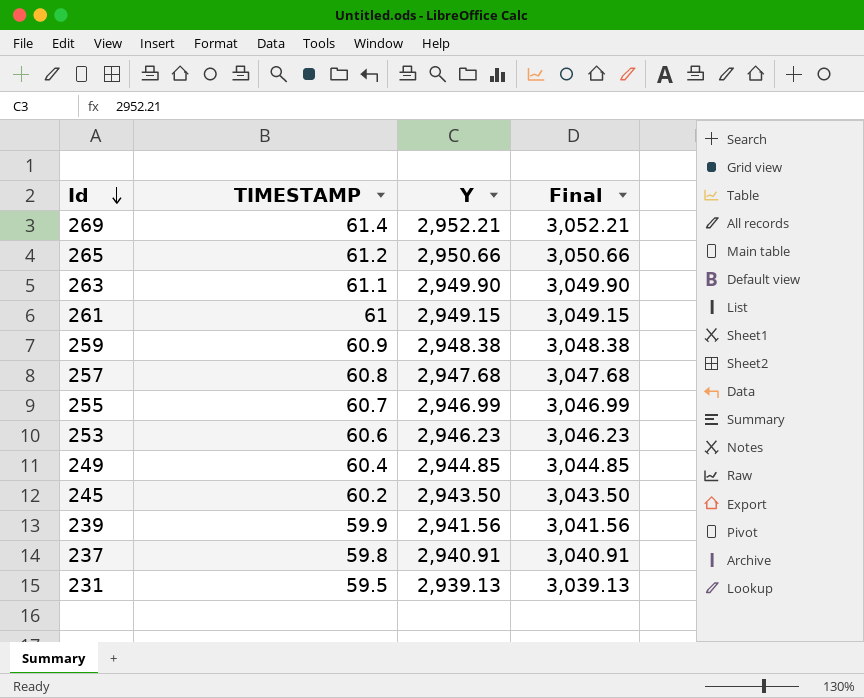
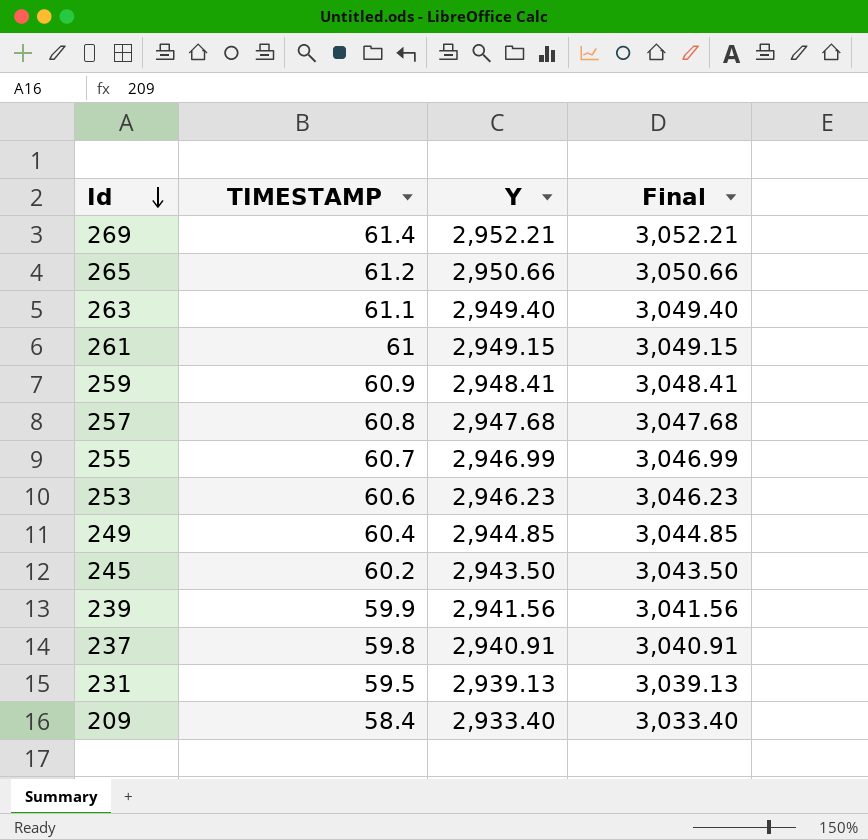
263 | Y: 2,949.90 -> 2,949.40
263 | Final: 3,049.90 -> 3,049.40
259 | Y: 2,948.38 -> 2,948.41
259 | Final: 3,048.38 -> 3,048.41
row 209: none -> 58.4 | 2,933.40 | 3,033.40

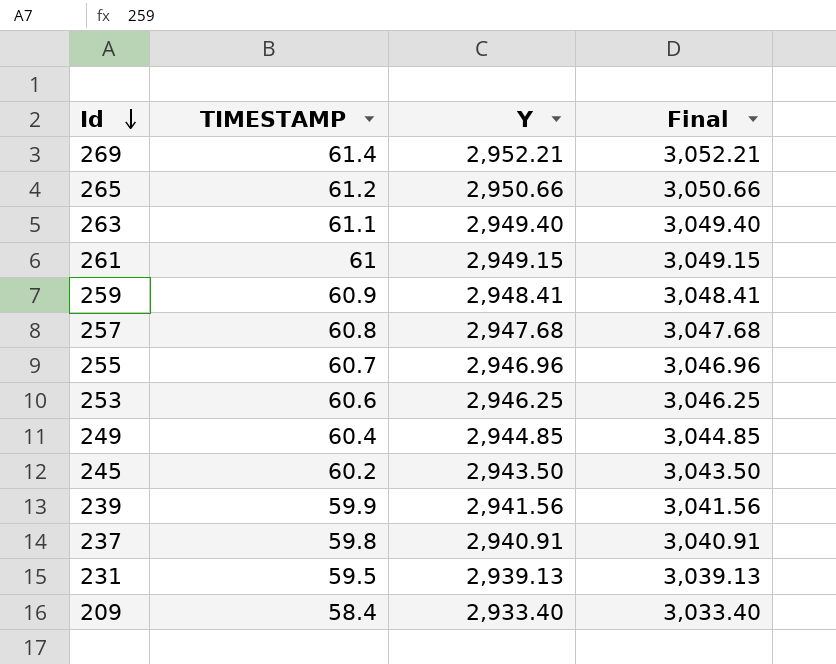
255 | Y: 2,946.99 -> 2,946.96
255 | Final: 3,046.99 -> 3,046.96
253 | Y: 2,946.23 -> 2,946.25
253 | Final: 3,046.23 -> 3,046.25

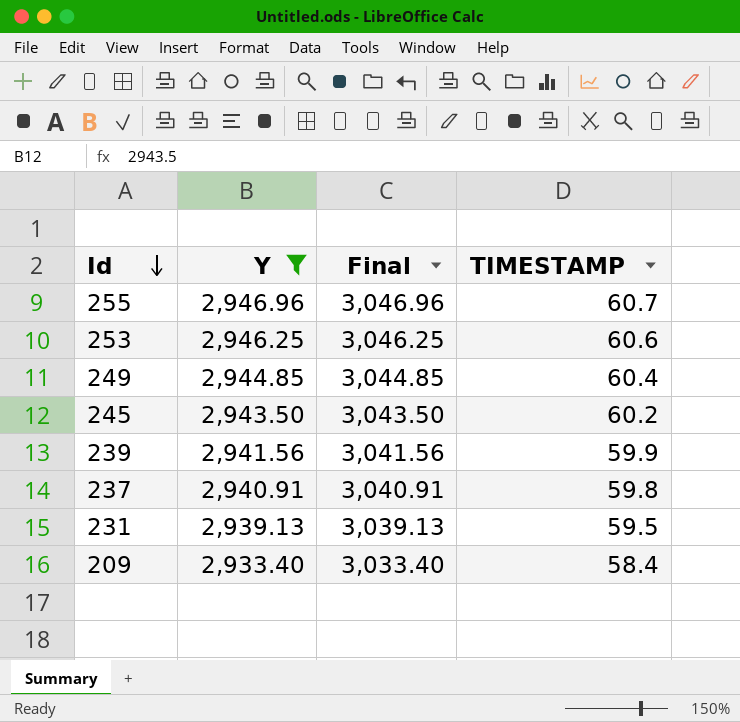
filter: none -> Y <= 2,946.96
column TIMESTAMP | position: 2 -> 4

